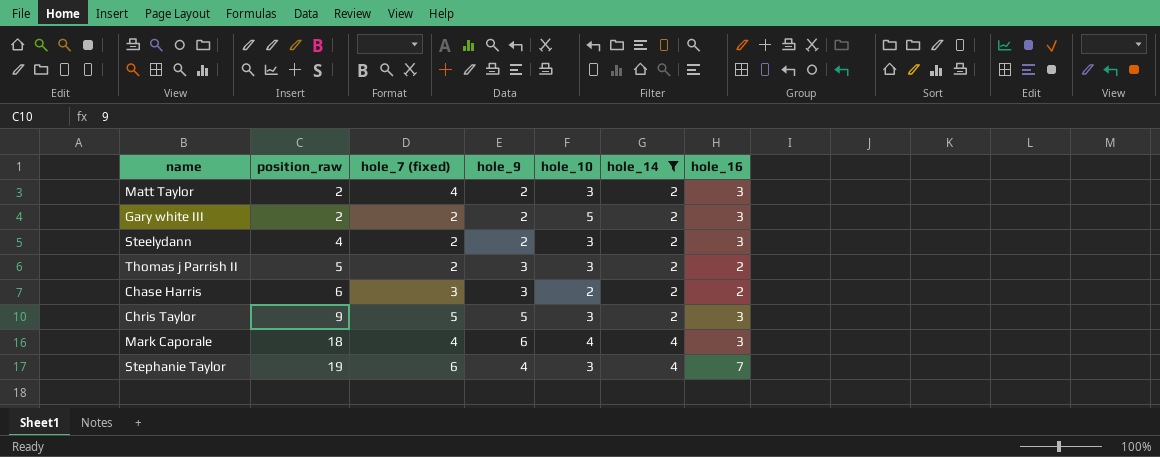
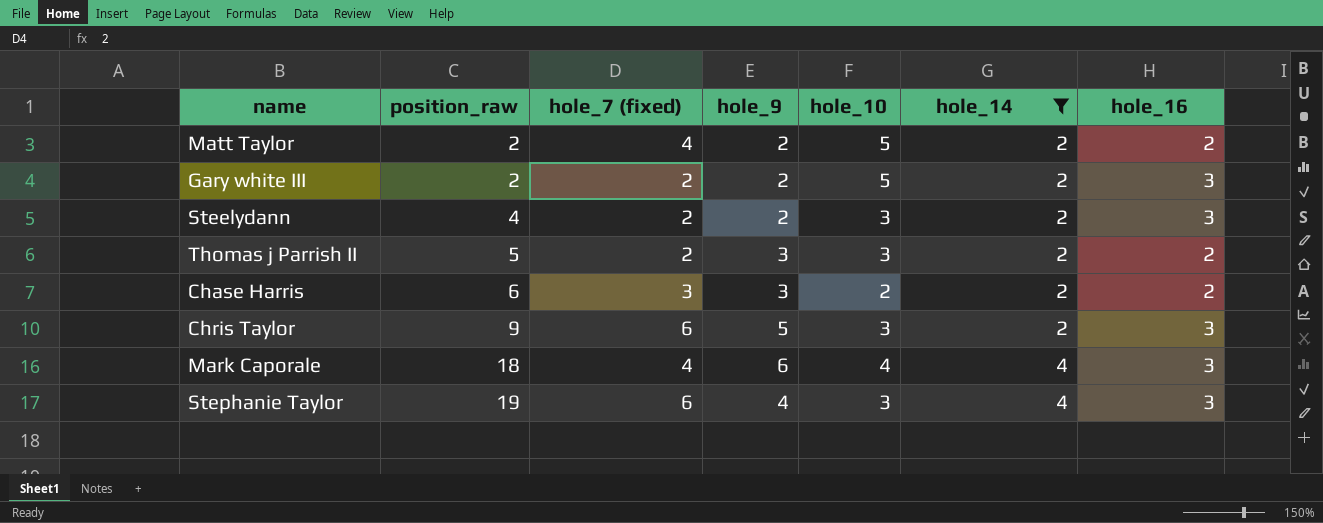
Matt Taylor | hole_10: 3 -> 5
Matt Taylor | hole_16: 3 -> 2
Chris Taylor | hole_7 (fixed): 5 -> 6
Stephanie Taylor | hole_16: 7 -> 3

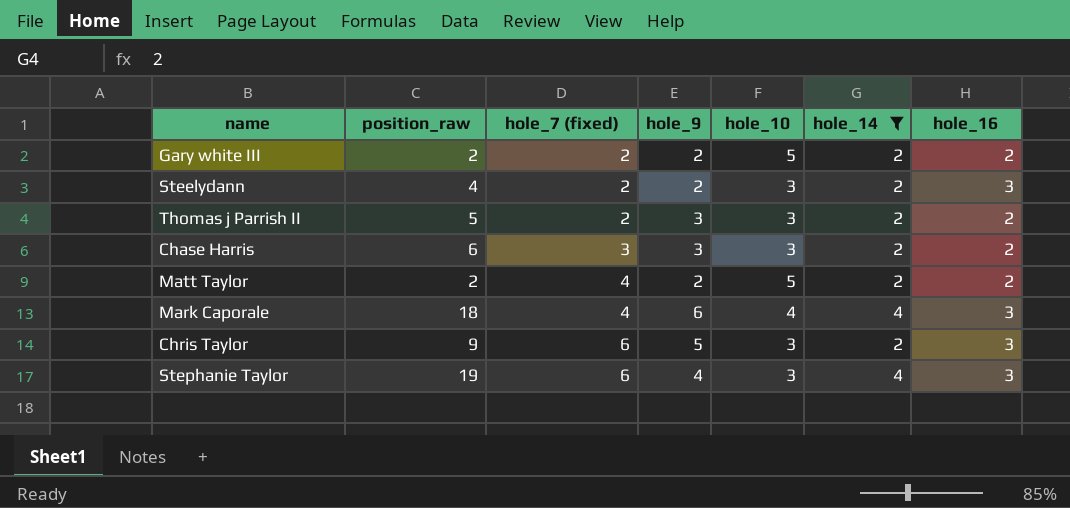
row order: position_raw ascending -> hole_7 (fixed) ascending
Gary white III | hole_16: 3 -> 2
Chase Harris | hole_10: 2 -> 3

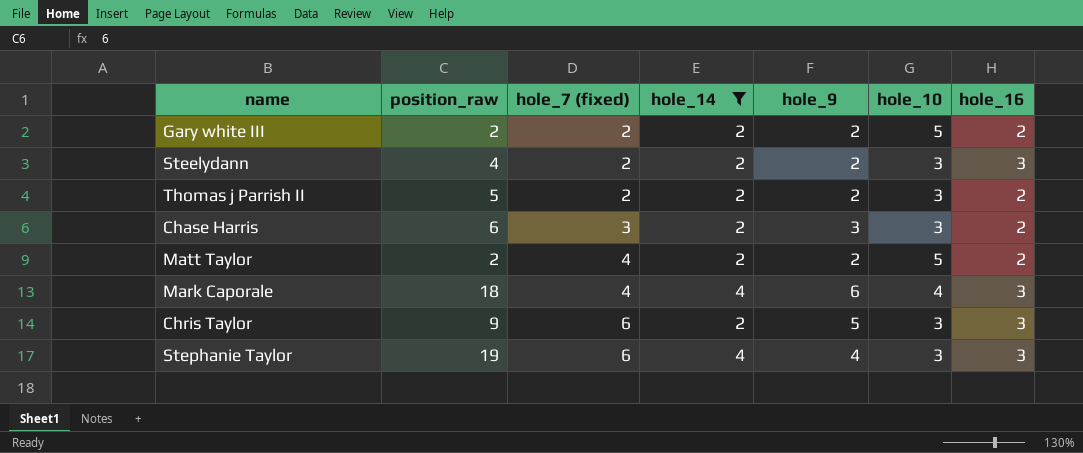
column hole_14 | position: 6 -> 4
Thomas j Parrish II | hole_9: 3 -> 2

